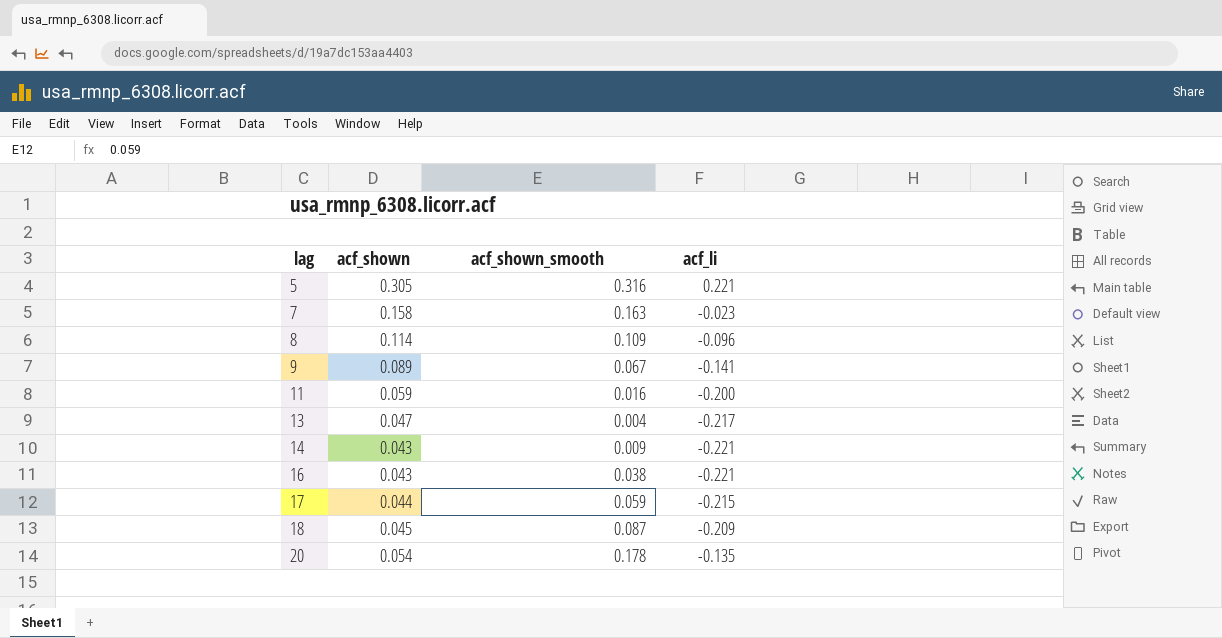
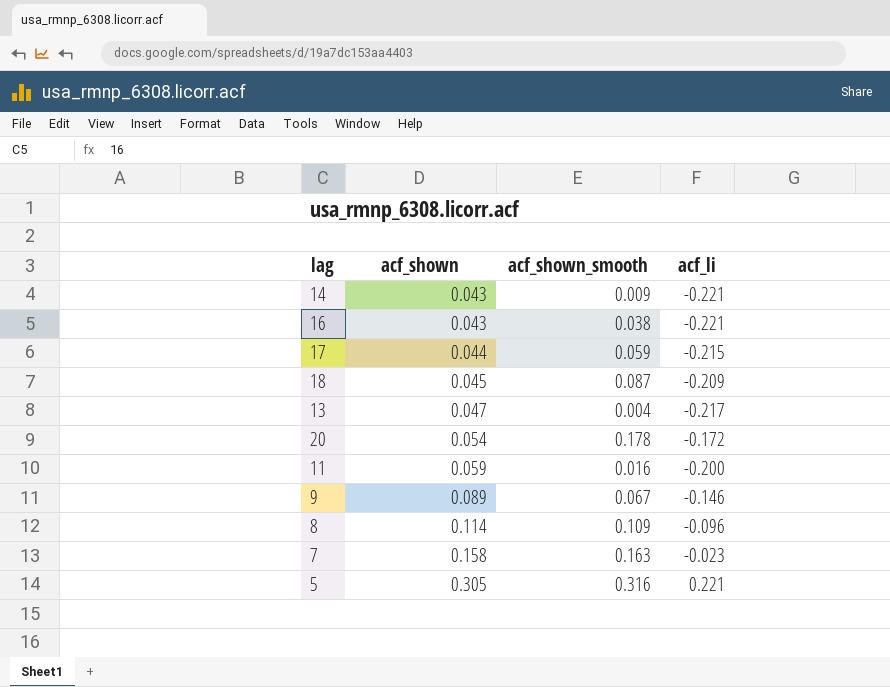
row order: lag ascending -> acf_shown ascending
20 | acf_li: -0.135 -> -0.172
9 | acf_li: -0.141 -> -0.146

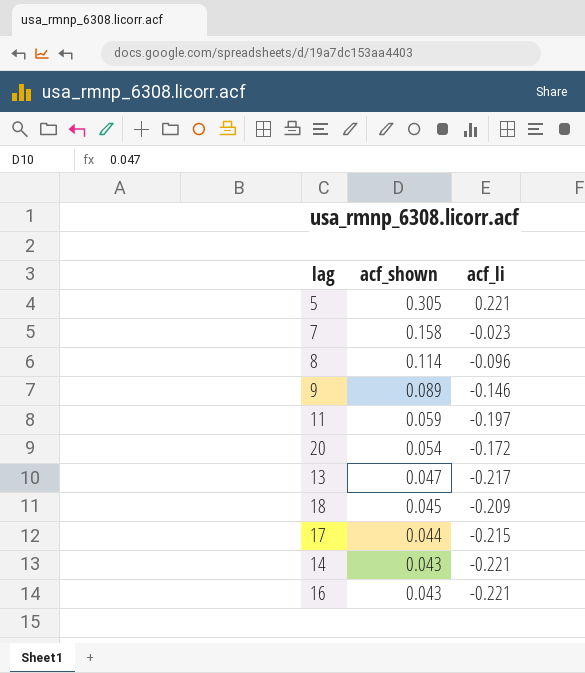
row order: acf_shown ascending -> acf_shown descending
column acf_shown_smooth | position: 3 -> none
11 | acf_li: -0.200 -> -0.197

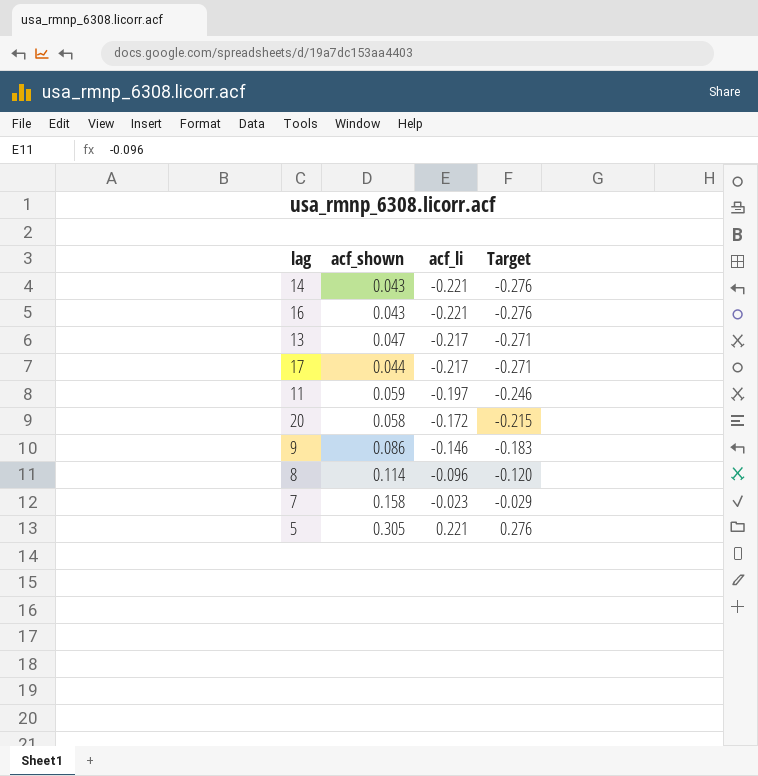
row order: acf_shown descending -> acf_li ascending
column Target | formula: none -> [acf_li] * 1.25
row 18: 0.045 | -0.209 -> none
17 | acf_li: -0.215 -> -0.217
20 | acf_shown: 0.054 -> 0.058
9 | acf_shown: 0.089 -> 0.086

